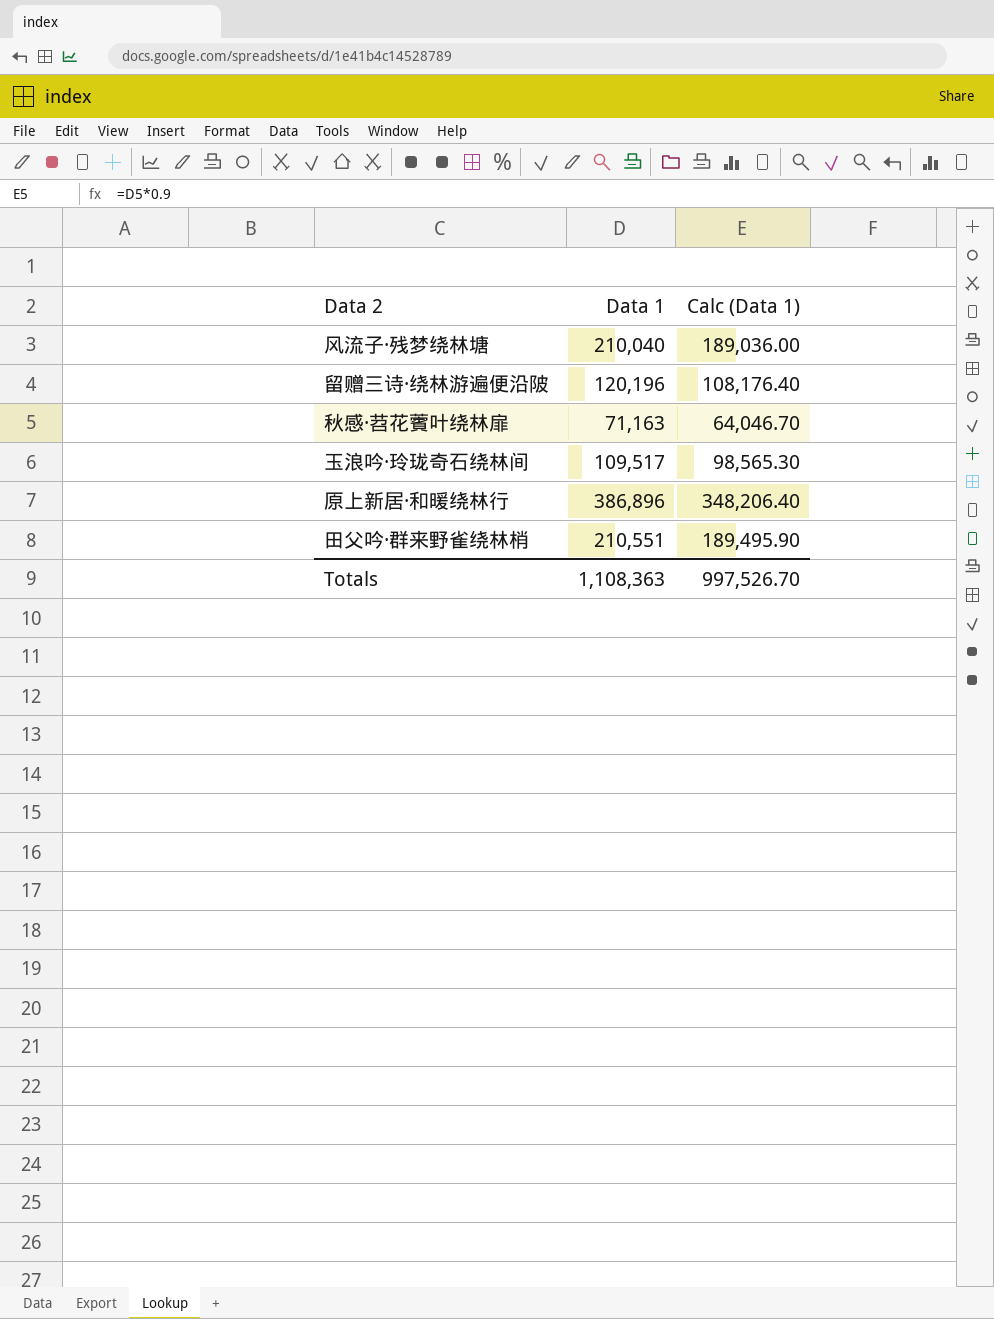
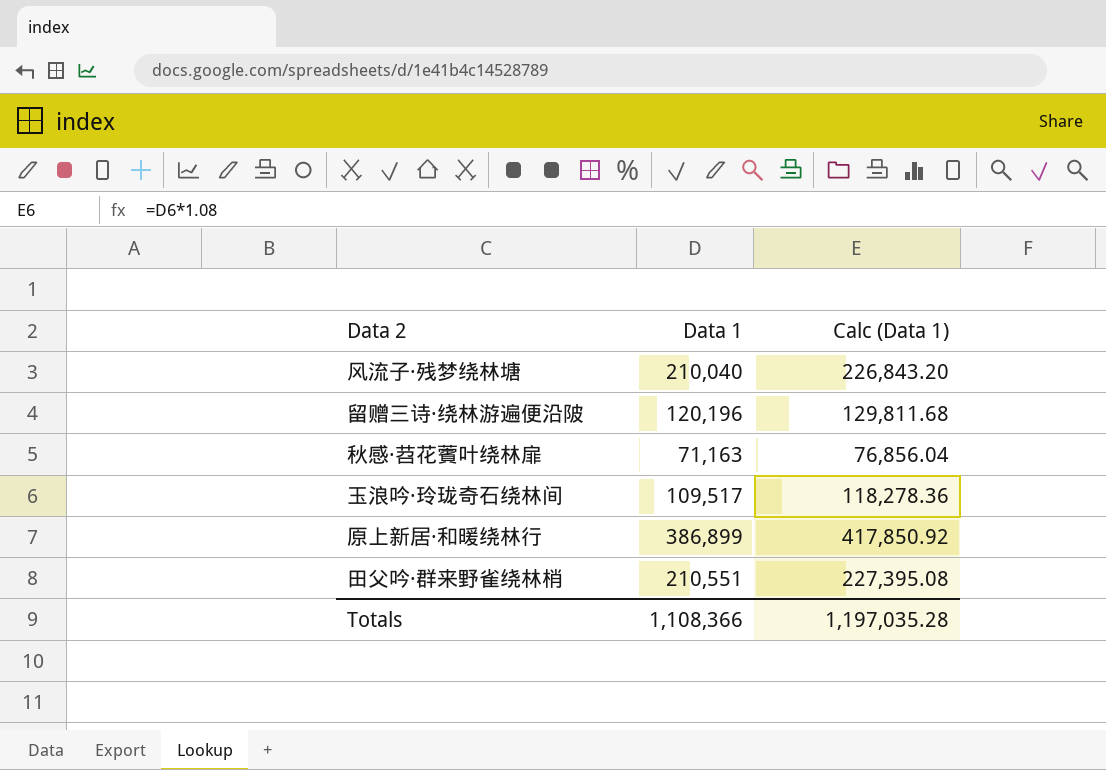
column Calc (Data 1) | formula: [Data 1] * 0.9 -> [Data 1] * 1.08
原上新居·和暖绕林行 | Data 1: 386,896 -> 386,899
Totals | Data 1: 1,108,363 -> 1,108,366
Totals | Calc (Data 1): 997,526.70 -> 1,197,035.28

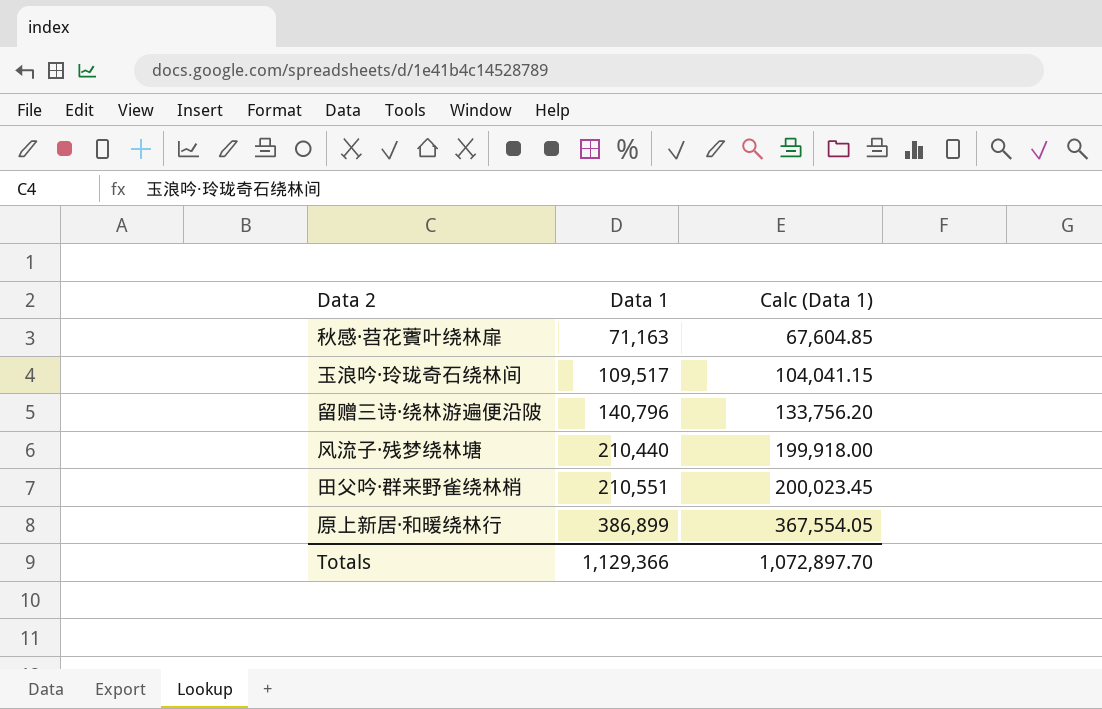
row order: none -> Data 1 ascending
column Calc (Data 1) | formula: [Data 1] * 1.08 -> [Data 1] * 0.95
留赠三诗·绕林游遍便沿陂 | Data 1: 120,196 -> 140,796
风流子·残梦绕林塘 | Data 1: 210,040 -> 210,440
Totals | Data 1: 1,108,366 -> 1,129,366
Totals | Calc (Data 1): 1,197,035.28 -> 1,072,897.70

